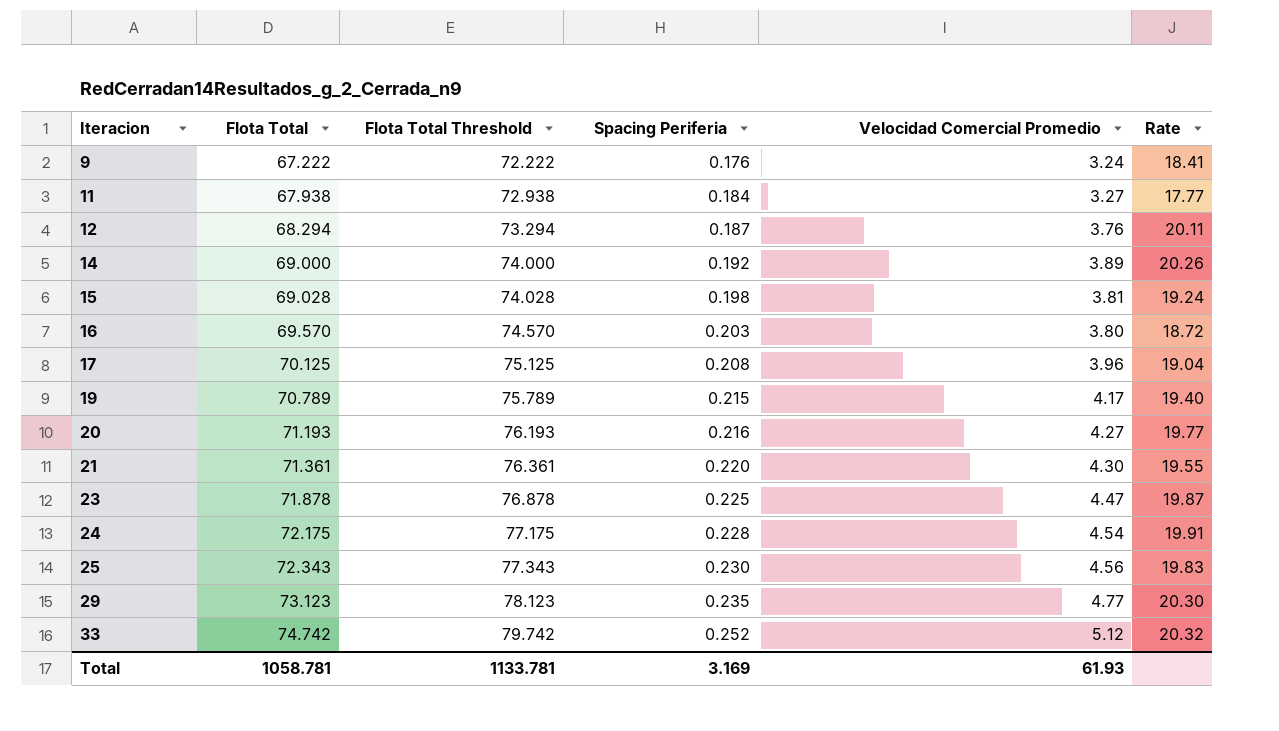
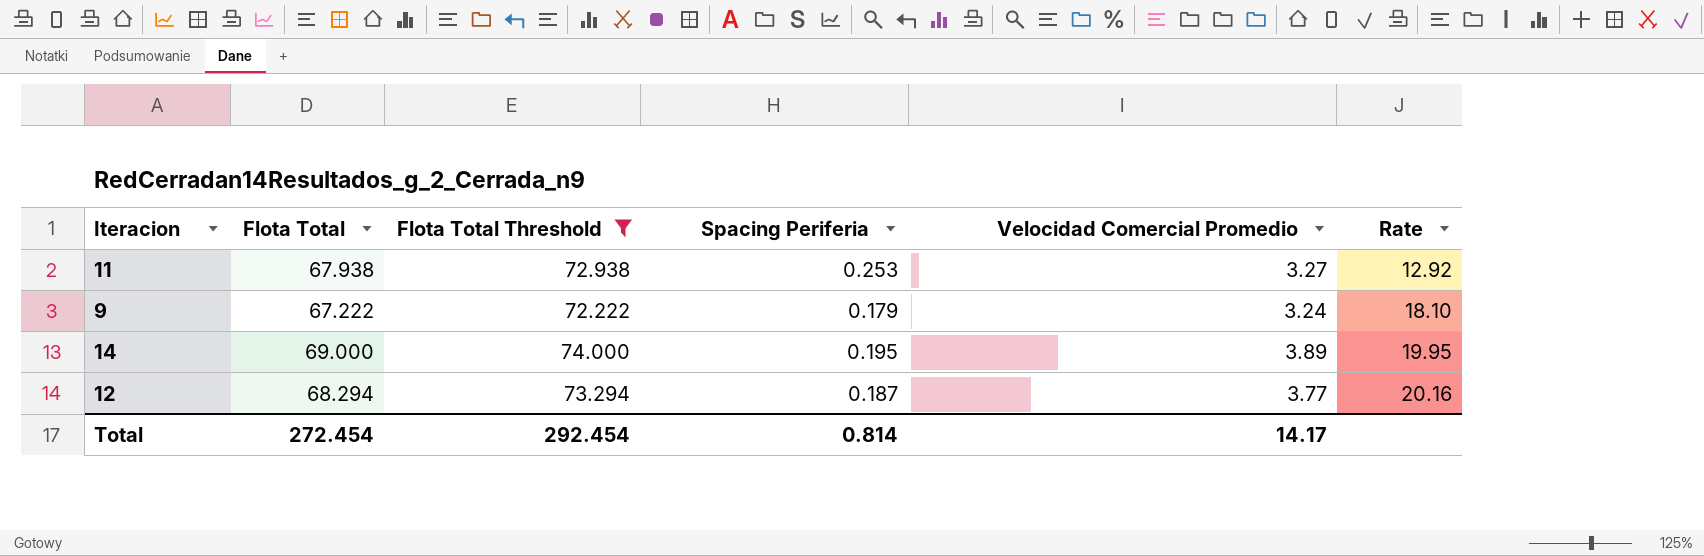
filter: none -> Flota Total Threshold <= 74.000
row order: Iteracion ascending -> Rate ascending
11 | Spacing Periferia: 0.184 -> 0.253
11 | Rate: 17.77 -> 12.92
9 | Spacing Periferia: 0.176 -> 0.179
9 | Rate: 18.41 -> 18.10
14 | Spacing Periferia: 0.192 -> 0.195
14 | Rate: 20.26 -> 19.95
12 | Velocidad Comercial Promedio: 3.76 -> 3.77
12 | Rate: 20.11 -> 20.16
Total | Flota Total: 1058.781 -> 272.454
Total | Flota Total Threshold: 1133.781 -> 292.454
Total | Spacing Periferia: 3.169 -> 0.814
Total | Velocidad Comercial Promedio: 61.93 -> 14.17

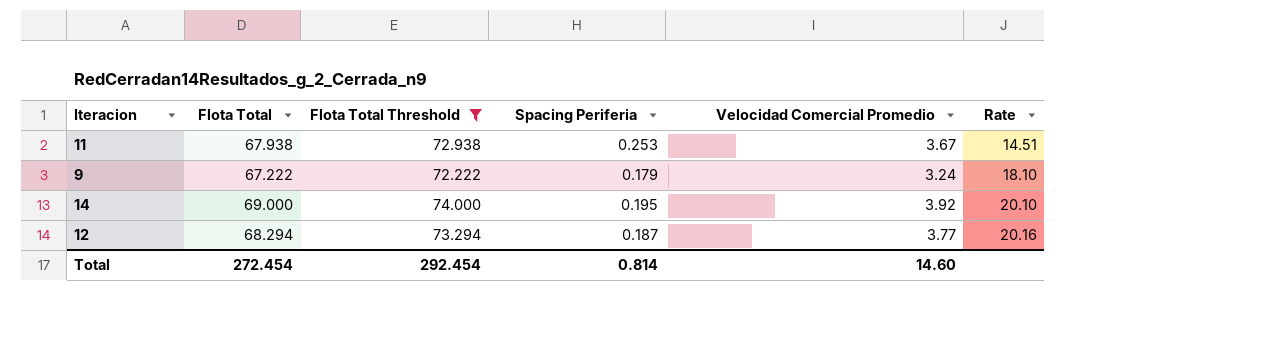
11 | Velocidad Comercial Promedio: 3.27 -> 3.67
11 | Rate: 12.92 -> 14.51
14 | Velocidad Comercial Promedio: 3.89 -> 3.92
14 | Rate: 19.95 -> 20.10
Total | Velocidad Comercial Promedio: 14.17 -> 14.60

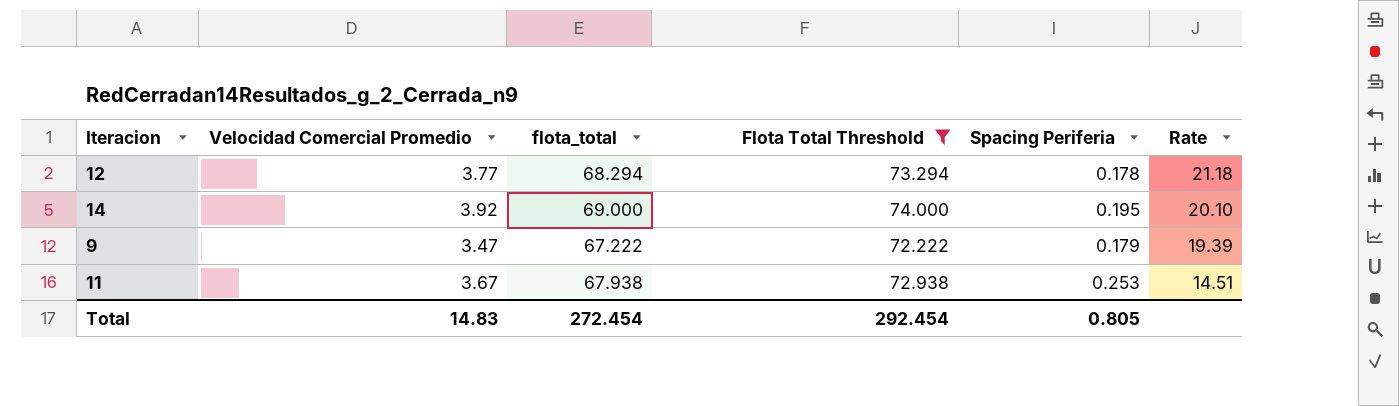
row order: Rate ascending -> Rate descending
column Velocidad Comercial Promedio | position: 5 -> 2
column name: Flota Total -> flota_total
12 | Spacing Periferia: 0.187 -> 0.178
12 | Rate: 20.16 -> 21.18
9 | Velocidad Comercial Promedio: 3.24 -> 3.47
9 | Rate: 18.10 -> 19.39
Total | Velocidad Comercial Promedio: 14.60 -> 14.83
Total | Spacing Periferia: 0.814 -> 0.805

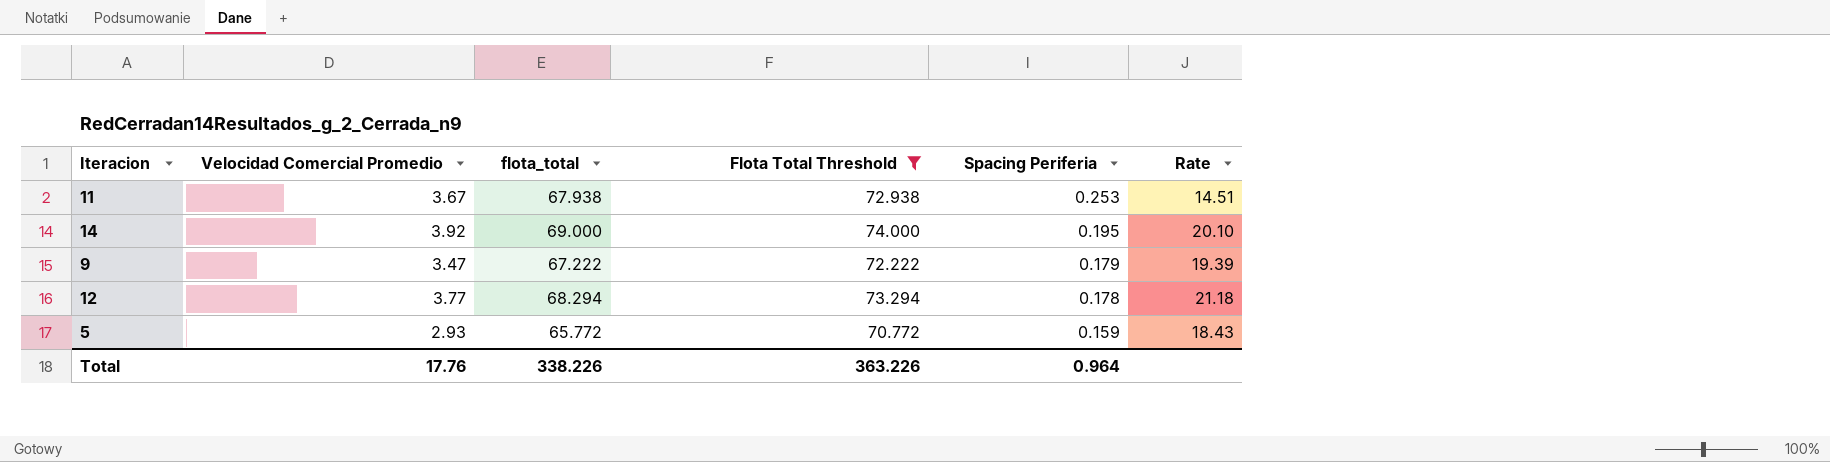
row order: Rate descending -> Spacing Periferia descending
row 5: none -> 2.93 | 65.772 | 70.772 | 0.159 | 18.43
Total | Velocidad Comercial Promedio: 14.83 -> 17.76
Total | flota_total: 272.454 -> 338.226
Total | Flota Total Threshold: 292.454 -> 363.226
Total | Spacing Periferia: 0.805 -> 0.964

